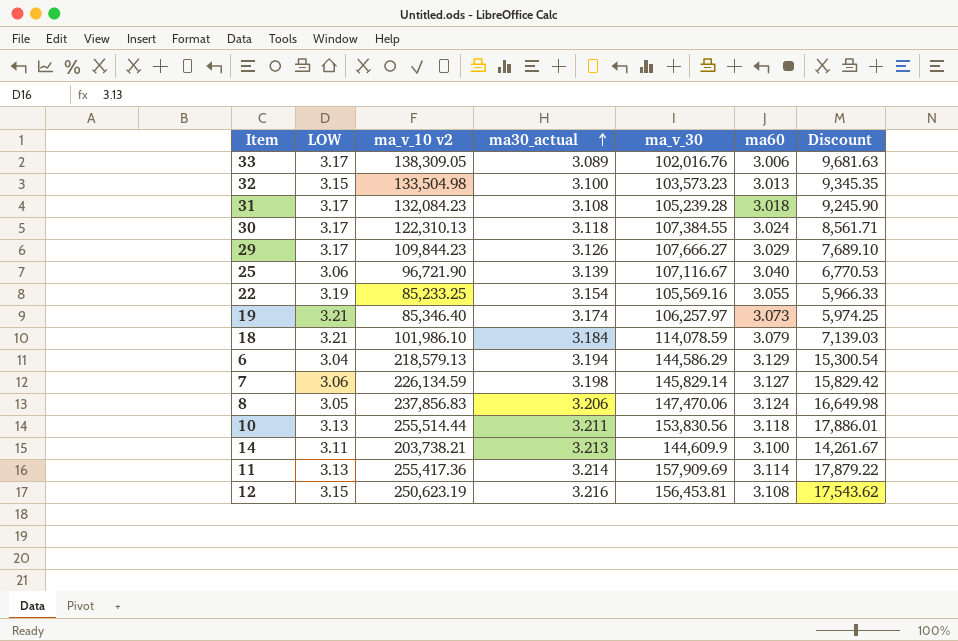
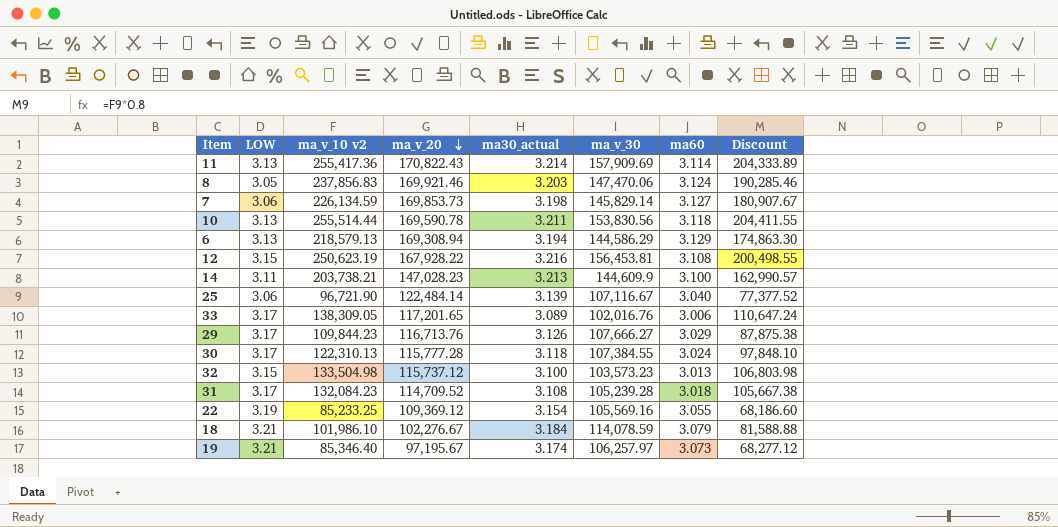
row order: ma30_actual ascending -> ma_v_20 descending
column ma_v_20 | position: none -> 4
column Discount | formula: [ma_v_10 v2] * 0.07 -> [ma_v_10 v2] * 0.8
8 | ma30_actual: 3.206 -> 3.203
6 | LOW: 3.04 -> 3.13

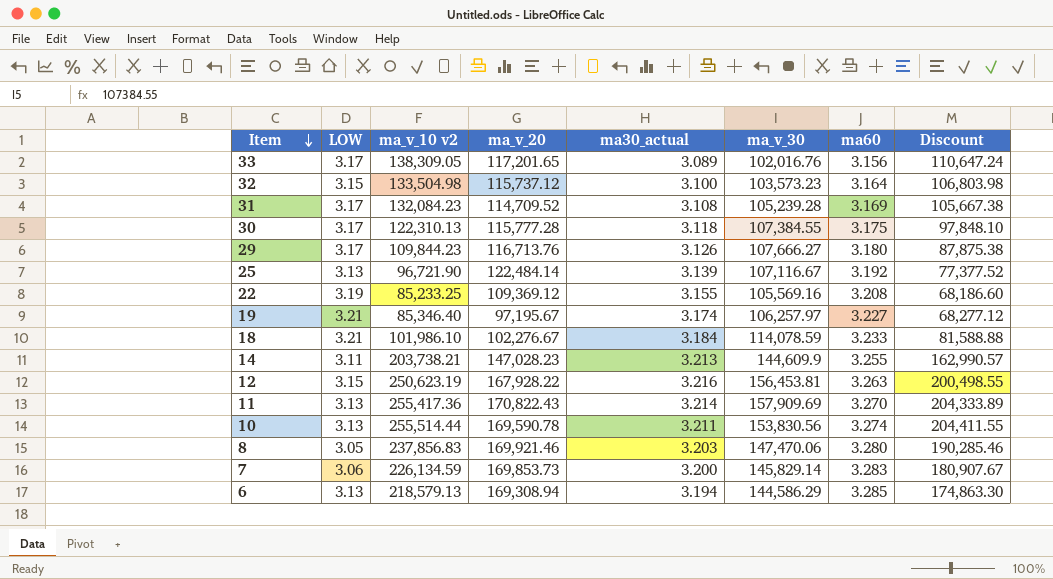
row order: ma_v_20 descending -> Item descending
33 | ma60: 3.006 -> 3.156
32 | ma60: 3.013 -> 3.164
31 | ma60: 3.018 -> 3.169
30 | ma60: 3.024 -> 3.175
29 | ma60: 3.029 -> 3.180
25 | LOW: 3.06 -> 3.13
25 | ma60: 3.040 -> 3.192
22 | ma30_actual: 3.154 -> 3.155
22 | ma60: 3.055 -> 3.208
19 | ma60: 3.073 -> 3.227
18 | ma60: 3.079 -> 3.233
14 | ma60: 3.100 -> 3.255
12 | ma60: 3.108 -> 3.263
11 | ma60: 3.114 -> 3.270
10 | ma60: 3.118 -> 3.274
8 | ma60: 3.124 -> 3.280
7 | ma30_actual: 3.198 -> 3.200
7 | ma60: 3.127 -> 3.283
6 | ma60: 3.129 -> 3.285

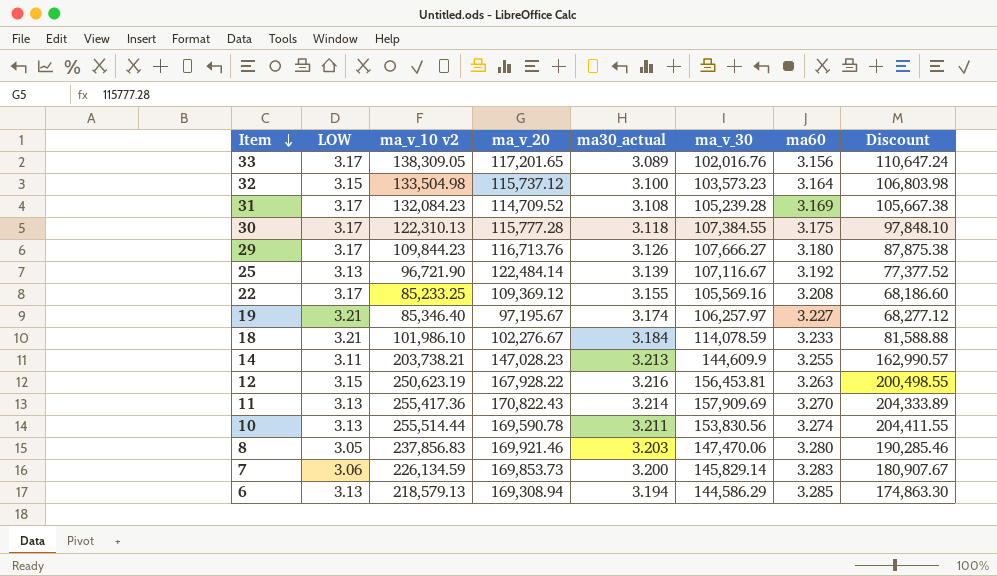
22 | LOW: 3.19 -> 3.17

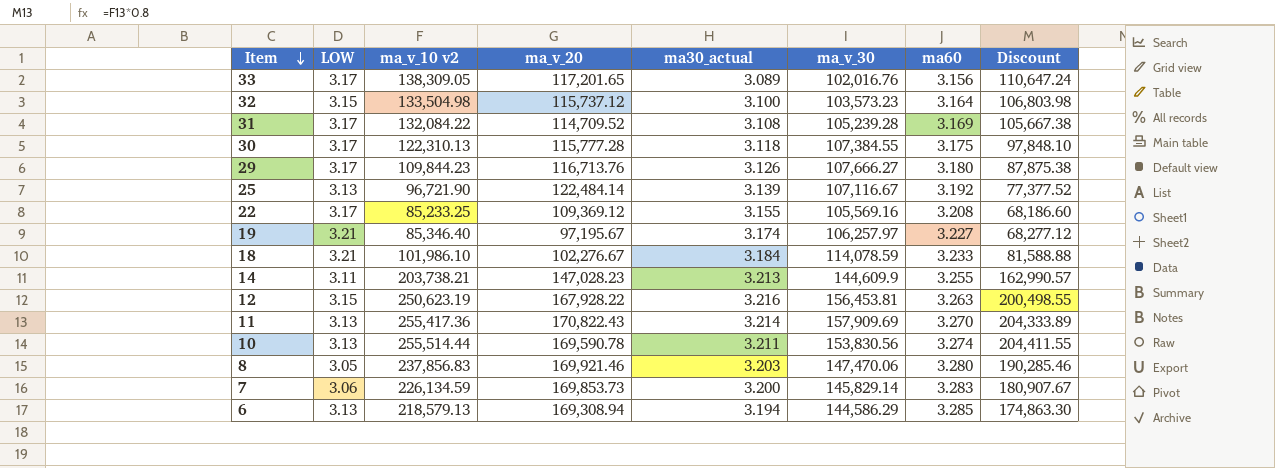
31 | ma_v_10 v2: 132,084.23 -> 132,084.22

